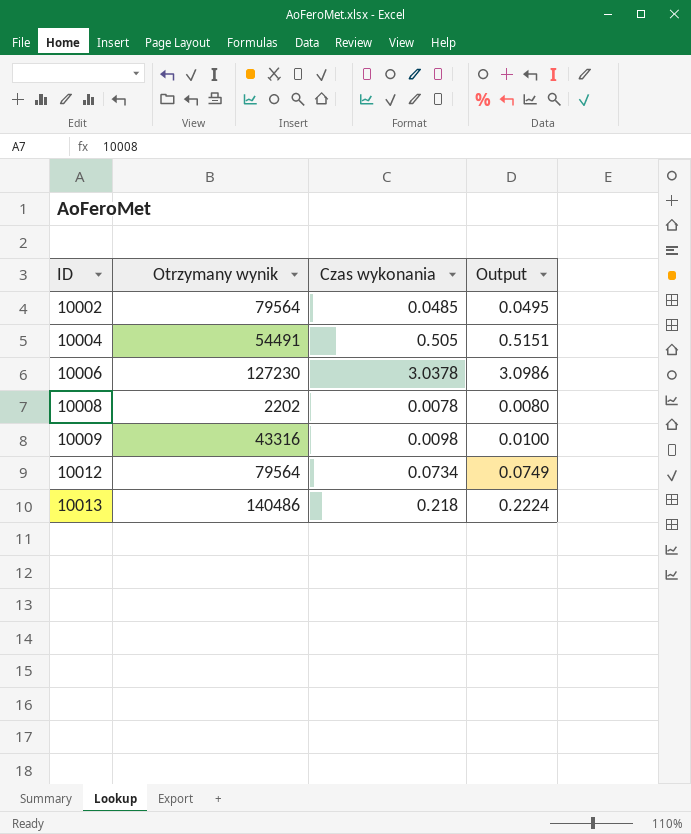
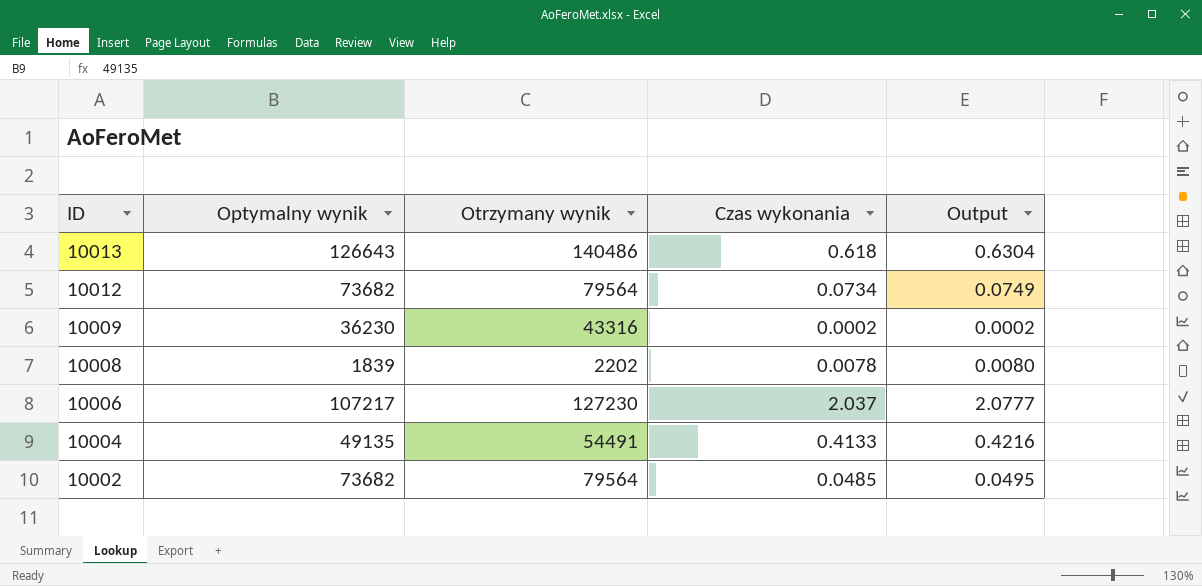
row order: ID ascending -> ID descending
column Optymalny wynik | position: none -> 2
10013 | Czas wykonania: 0.218 -> 0.618
10013 | Output: 0.2224 -> 0.6304
10009 | Czas wykonania: 0.0098 -> 0.0002
10009 | Output: 0.0100 -> 0.0002
10006 | Czas wykonania: 3.0378 -> 2.037
10006 | Output: 3.0986 -> 2.0777
10004 | Czas wykonania: 0.505 -> 0.4133
10004 | Output: 0.5151 -> 0.4216

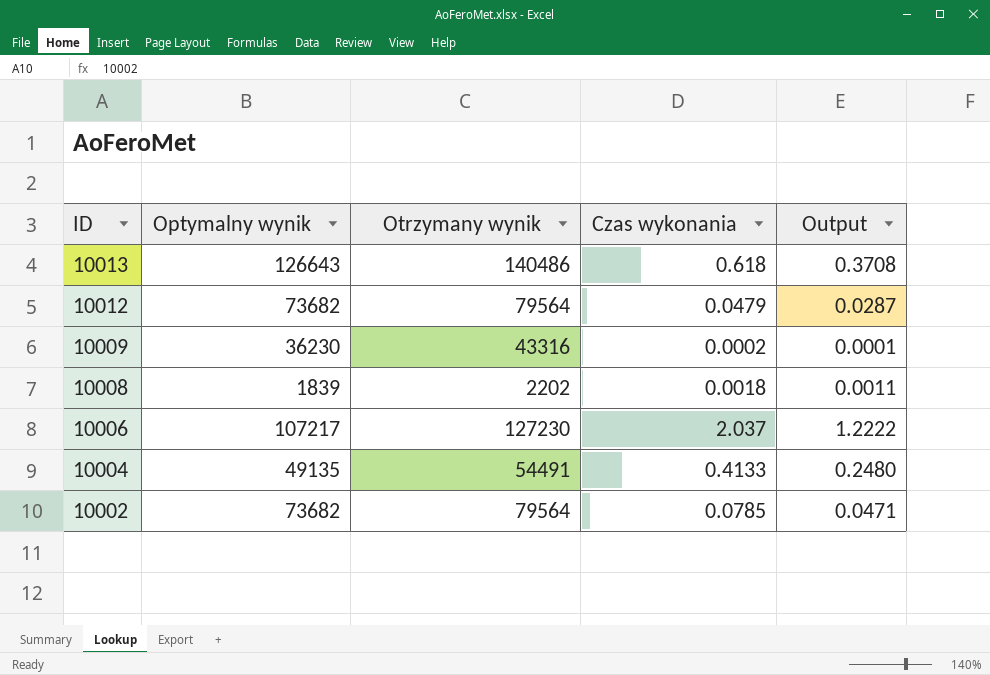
column Output | formula: [Czas wykonania] * 1.02 -> [Czas wykonania] * 0.6
10012 | Czas wykonania: 0.0734 -> 0.0479
10008 | Czas wykonania: 0.0078 -> 0.0018
10002 | Czas wykonania: 0.0485 -> 0.0785

